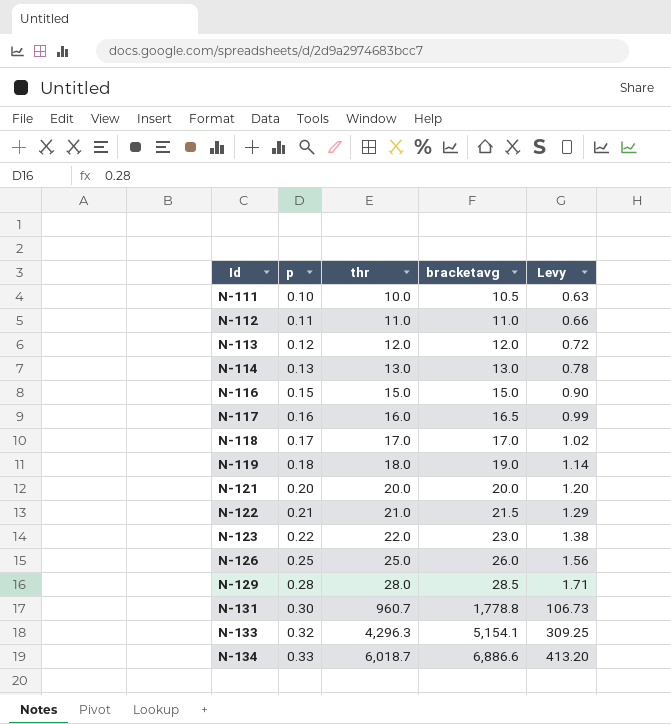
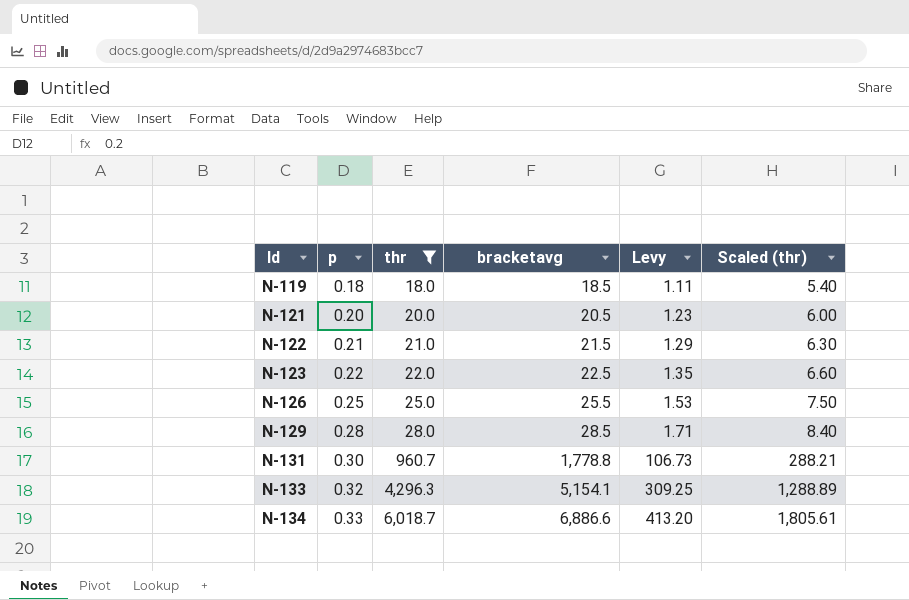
filter: none -> thr >= 18.0
column Scaled (thr) | formula: none -> [thr] * 0.3
N-119 | bracketavg: 19.0 -> 18.5
N-119 | Levy: 1.14 -> 1.11
N-121 | bracketavg: 20.0 -> 20.5
N-121 | Levy: 1.20 -> 1.23
N-123 | bracketavg: 23.0 -> 22.5
N-123 | Levy: 1.38 -> 1.35
N-126 | bracketavg: 26.0 -> 25.5
N-126 | Levy: 1.56 -> 1.53

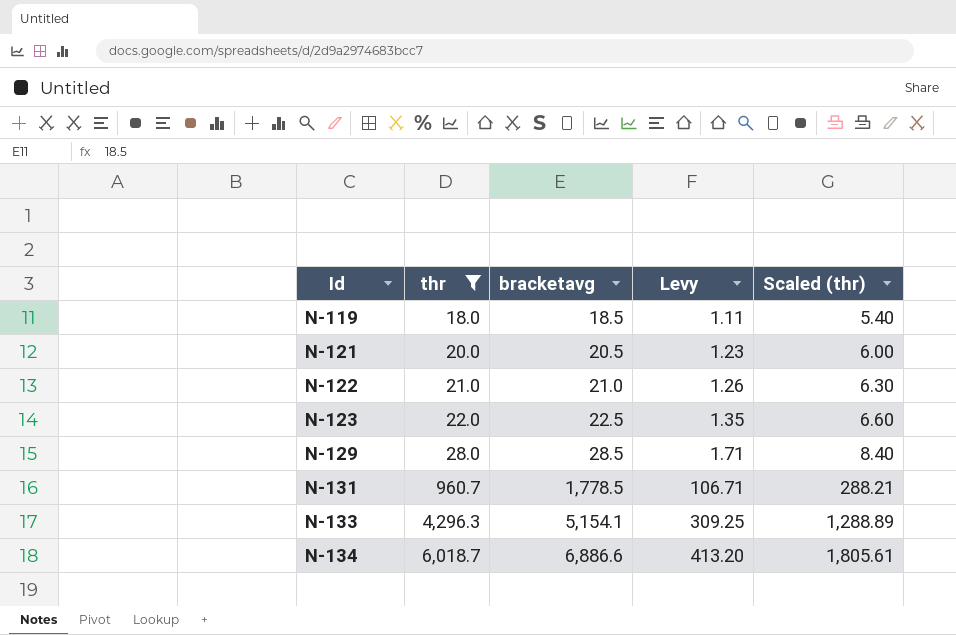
column p | position: 2 -> none
row N-126: 0.25 | 25.0 | 25.5 | 1.53 | 7.50 -> none
N-122 | bracketavg: 21.5 -> 21.0
N-122 | Levy: 1.29 -> 1.26
N-131 | bracketavg: 1,778.8 -> 1,778.5
N-131 | Levy: 106.73 -> 106.71

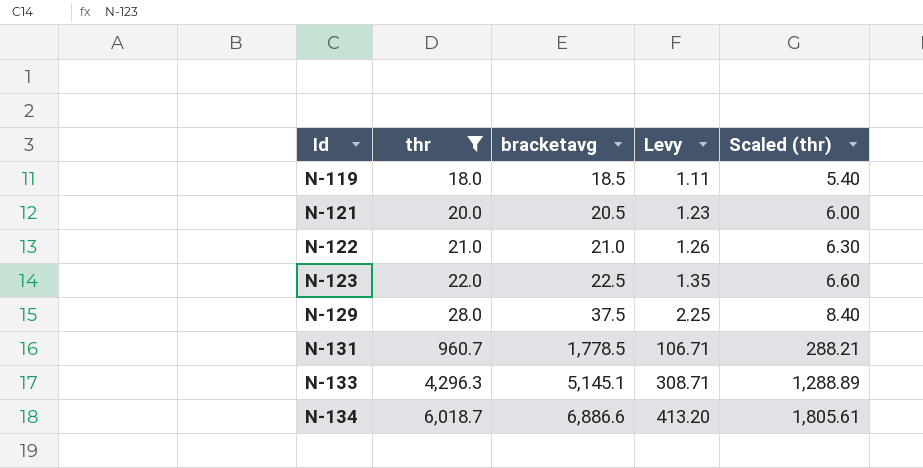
N-129 | bracketavg: 28.5 -> 37.5
N-129 | Levy: 1.71 -> 2.25
N-133 | bracketavg: 5,154.1 -> 5,145.1
N-133 | Levy: 309.25 -> 308.71

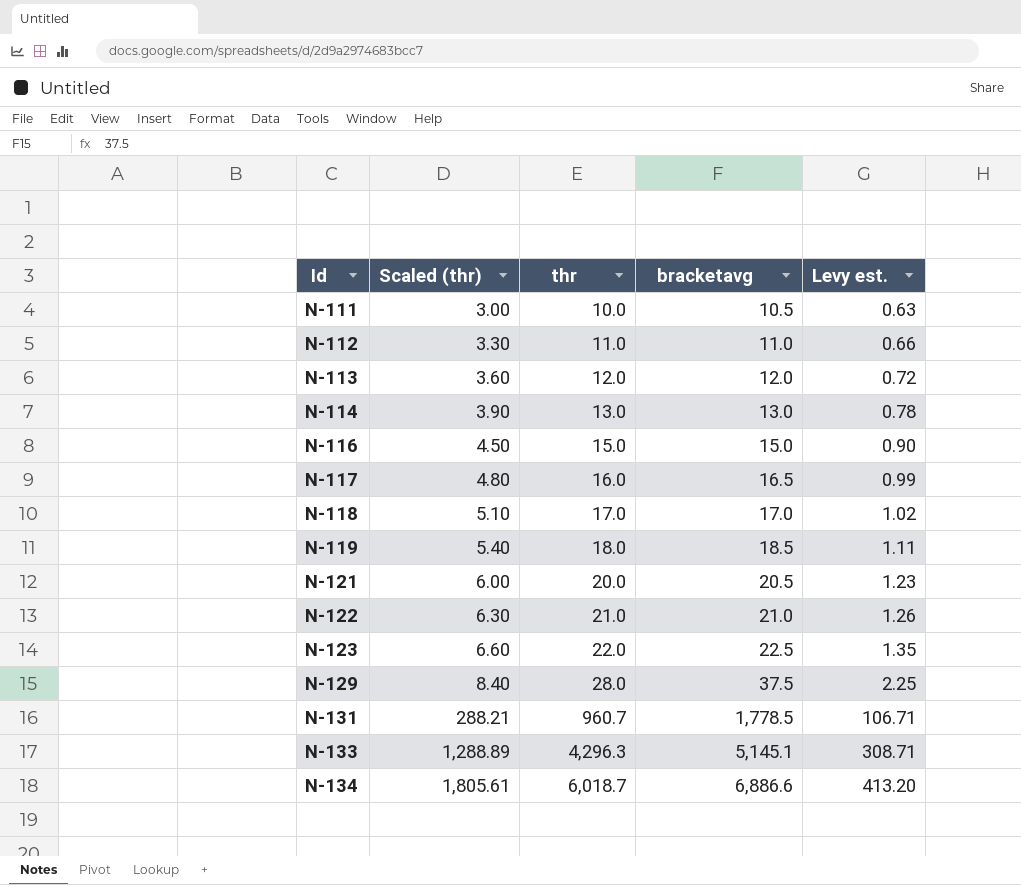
filter: thr >= 18.0 -> none
column Scaled (thr) | position: 5 -> 2
column name: Levy -> Levy est.

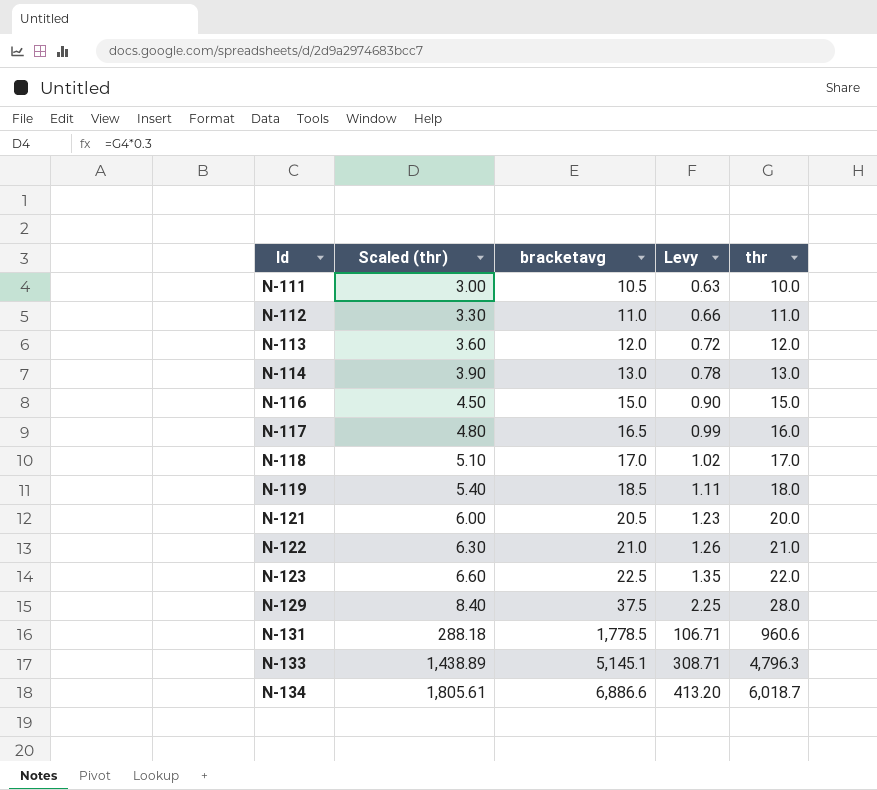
column name: Levy est. -> Levy
column thr | position: 3 -> 5
N-131 | Scaled (thr): 288.21 -> 288.18
N-131 | thr: 960.7 -> 960.6
N-133 | Scaled (thr): 1,288.89 -> 1,438.89
N-133 | thr: 4,296.3 -> 4,796.3

